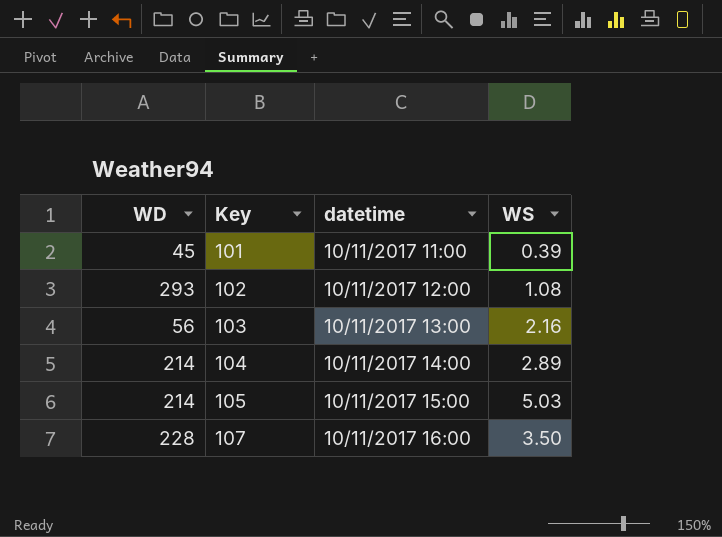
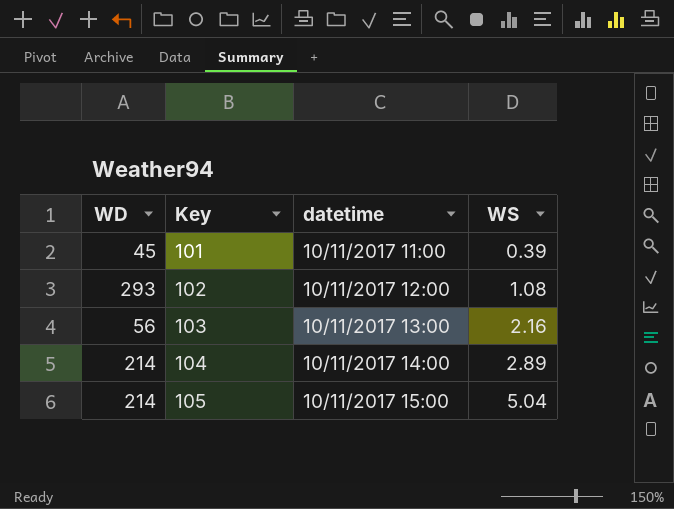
row 107: 228 | 10/11/2017 16:00 | 3.50 -> none
105 | WS: 5.03 -> 5.04

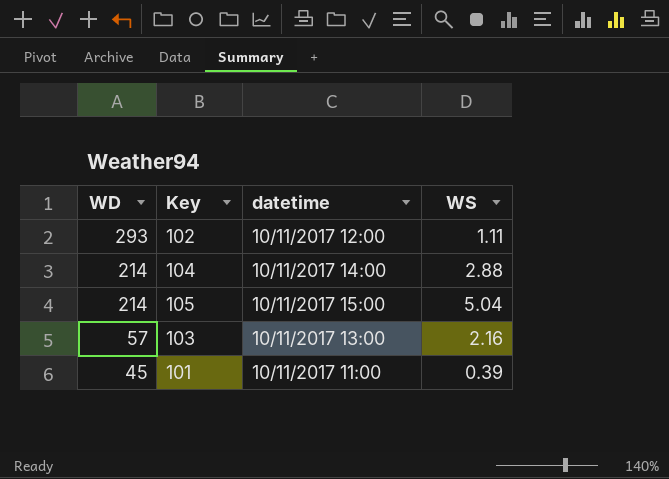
row order: Key ascending -> WD descending
102 | WS: 1.08 -> 1.11
104 | WS: 2.89 -> 2.88
103 | WD: 56 -> 57

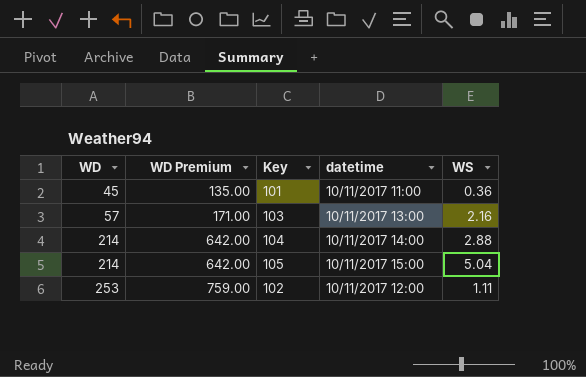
row order: WD descending -> WD ascending
column WD Premium | formula: none -> [WD] * 3
101 | WS: 0.39 -> 0.36
102 | WD: 293 -> 253

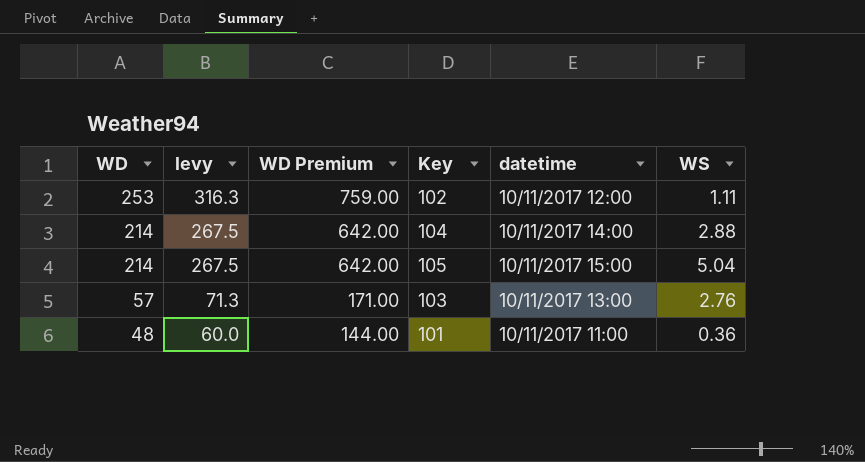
row order: WD ascending -> WD descending
column levy | formula: none -> [WD] * 1.25
103 | WS: 2.16 -> 2.76
101 | WD: 45 -> 48
101 | WD Premium: 135.00 -> 144.00

